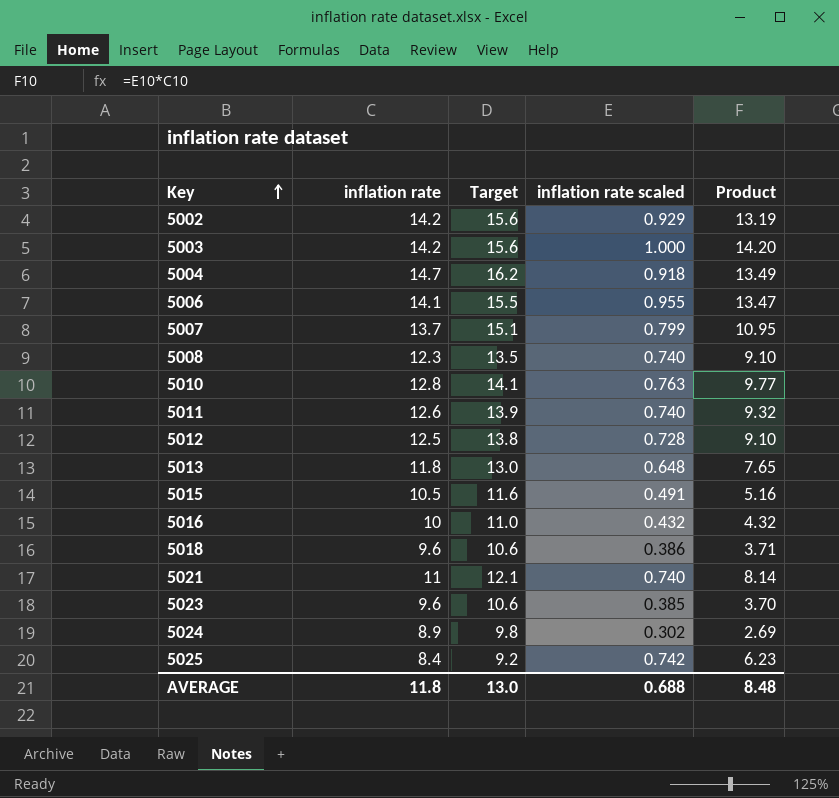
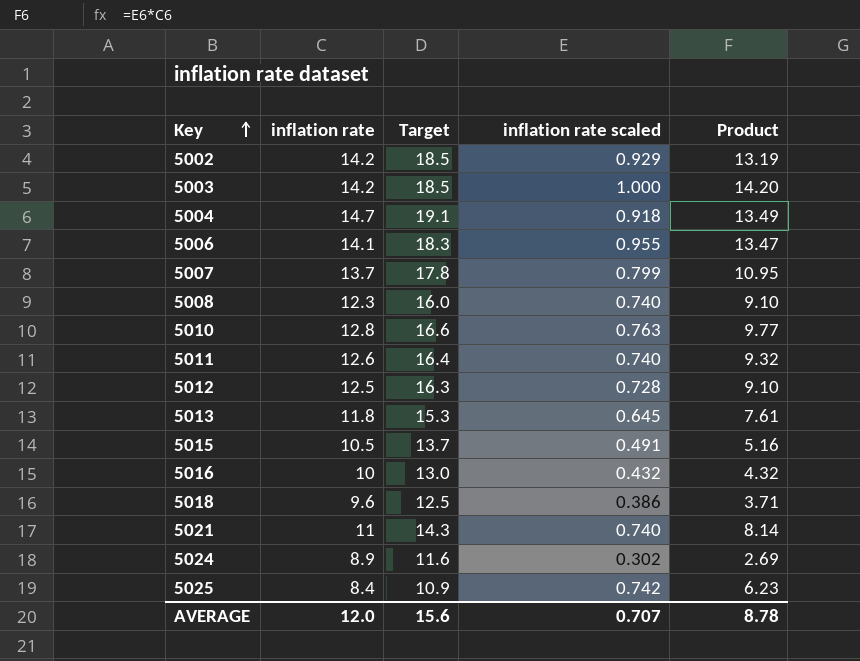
column Target | formula: [inflation rate] * 1.1 -> [inflation rate] * 1.3
row 5023: 9.6 | 10.6 | 0.385 | 3.70 -> none
5013 | inflation rate scaled: 0.648 -> 0.645
5013 | Product: 7.65 -> 7.61
AVERAGE | inflation rate: 11.8 -> 12.0
AVERAGE | Target: 13.0 -> 15.6
AVERAGE | inflation rate scaled: 0.688 -> 0.707
AVERAGE | Product: 8.48 -> 8.78

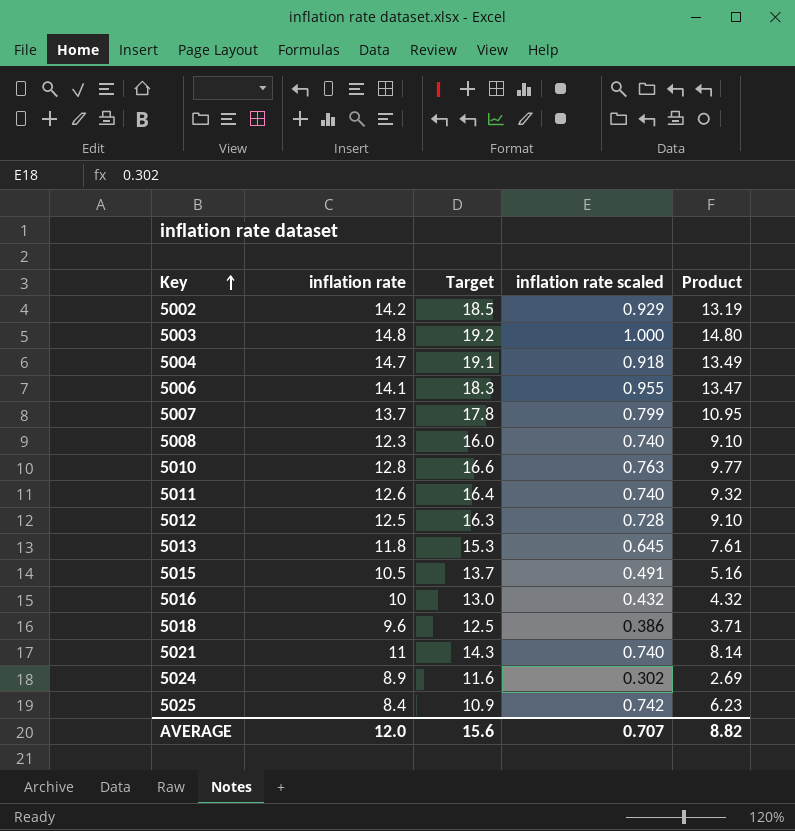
5003 | inflation rate: 14.2 -> 14.8
5003 | Target: 18.5 -> 19.2
5003 | Product: 14.20 -> 14.80
AVERAGE | Product: 8.78 -> 8.82

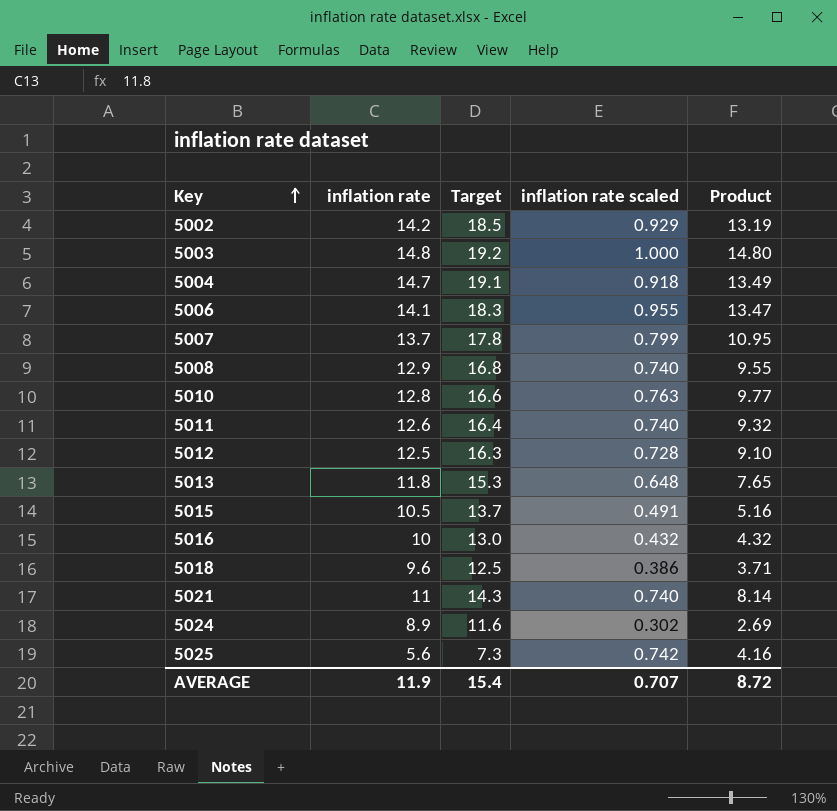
5008 | inflation rate: 12.3 -> 12.9
5008 | Target: 16.0 -> 16.8
5008 | Product: 9.10 -> 9.55
5013 | inflation rate scaled: 0.645 -> 0.648
5013 | Product: 7.61 -> 7.65
5025 | inflation rate: 8.4 -> 5.6
5025 | Target: 10.9 -> 7.3
5025 | Product: 6.23 -> 4.16
AVERAGE | inflation rate: 12.0 -> 11.9
AVERAGE | Target: 15.6 -> 15.4
AVERAGE | Product: 8.82 -> 8.72

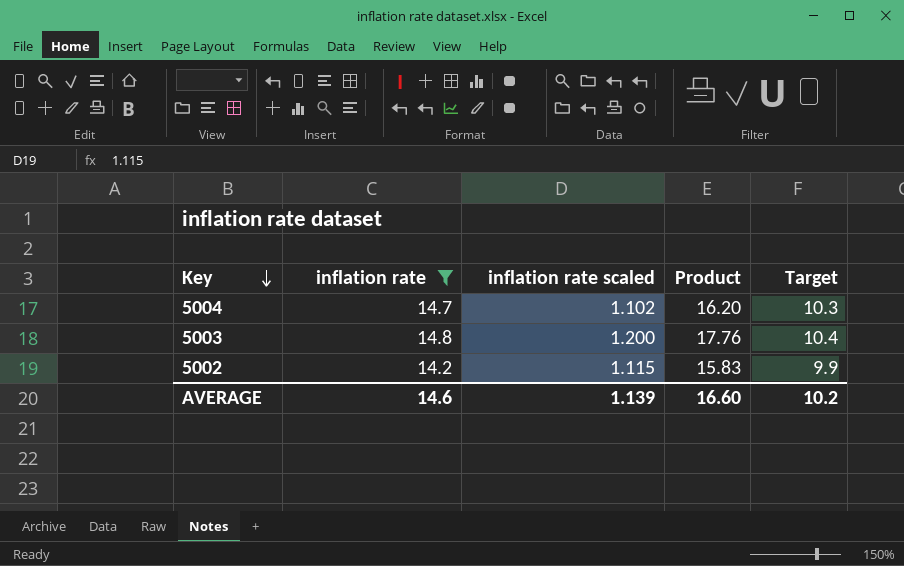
filter: none -> inflation rate >= 14.2
row order: Key ascending -> Key descending
column Target | formula: [inflation rate] * 1.3 -> [inflation rate] * 0.7
column Target | position: 3 -> 5
5004 | inflation rate scaled: 0.918 -> 1.102
5004 | Product: 13.49 -> 16.20
5003 | inflation rate scaled: 1.000 -> 1.200
5003 | Product: 14.80 -> 17.76
5002 | inflation rate scaled: 0.929 -> 1.115
5002 | Product: 13.19 -> 15.83
AVERAGE | inflation rate: 11.9 -> 14.6
AVERAGE | inflation rate scaled: 0.707 -> 1.139
AVERAGE | Product: 8.72 -> 16.60
AVERAGE | Target: 15.4 -> 10.2

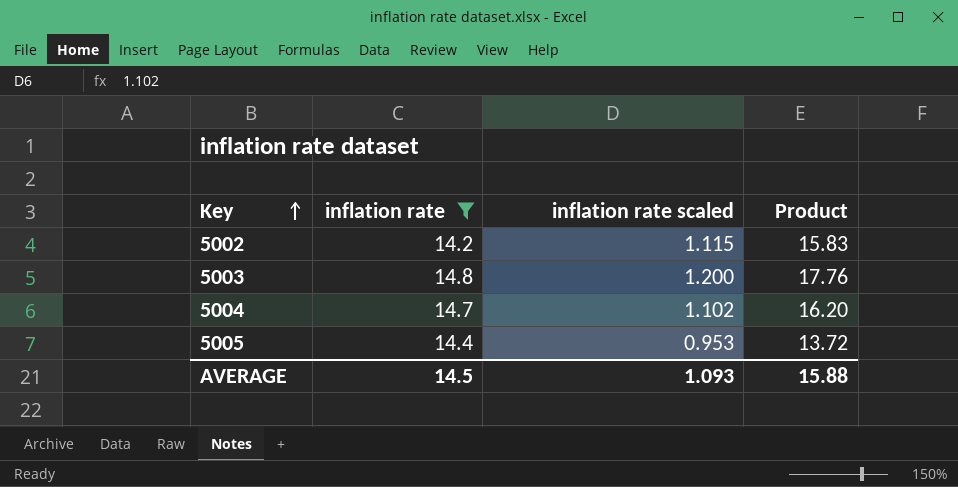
row order: Key descending -> Key ascending
column Target | formula: [inflation rate] * 0.7 -> none
row 5005: none -> 14.4 | 0.953 | 13.72
AVERAGE | inflation rate: 14.6 -> 14.5
AVERAGE | inflation rate scaled: 1.139 -> 1.093
AVERAGE | Product: 16.60 -> 15.88

